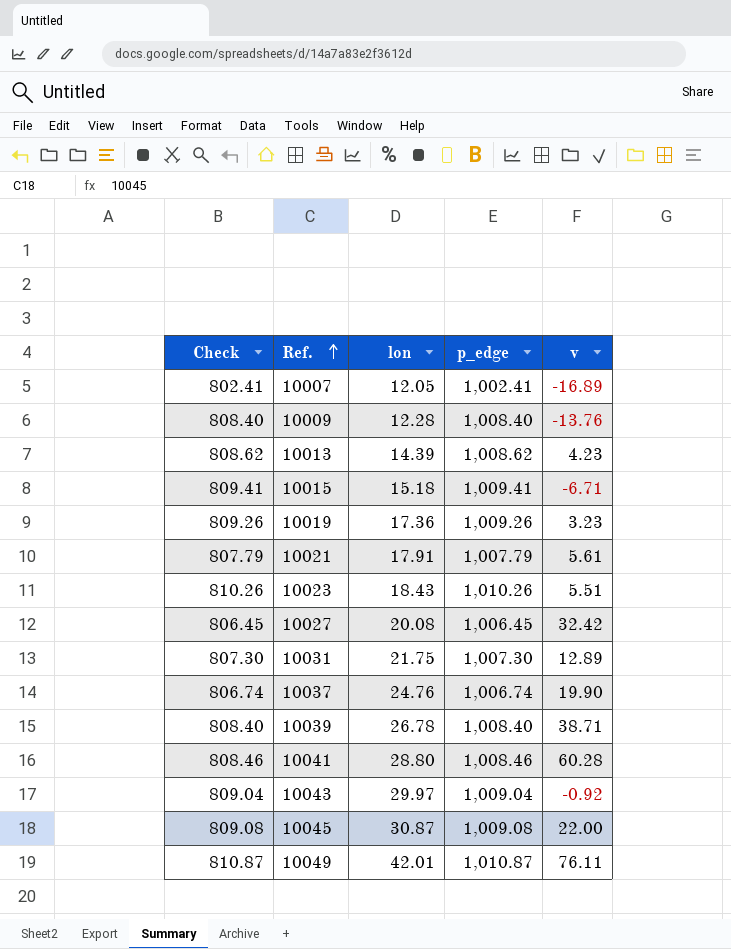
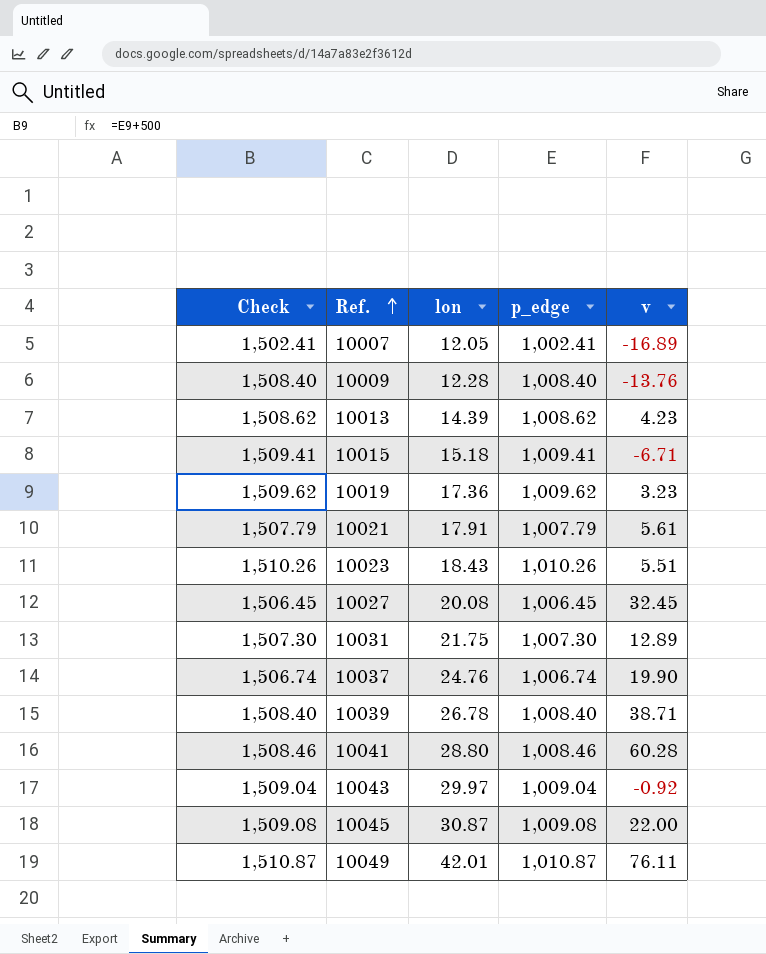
column Check | formula: [p_edge] - 200 -> [p_edge] + 500
10019 | p_edge: 1,009.26 -> 1,009.62
10027 | v: 32.42 -> 32.45

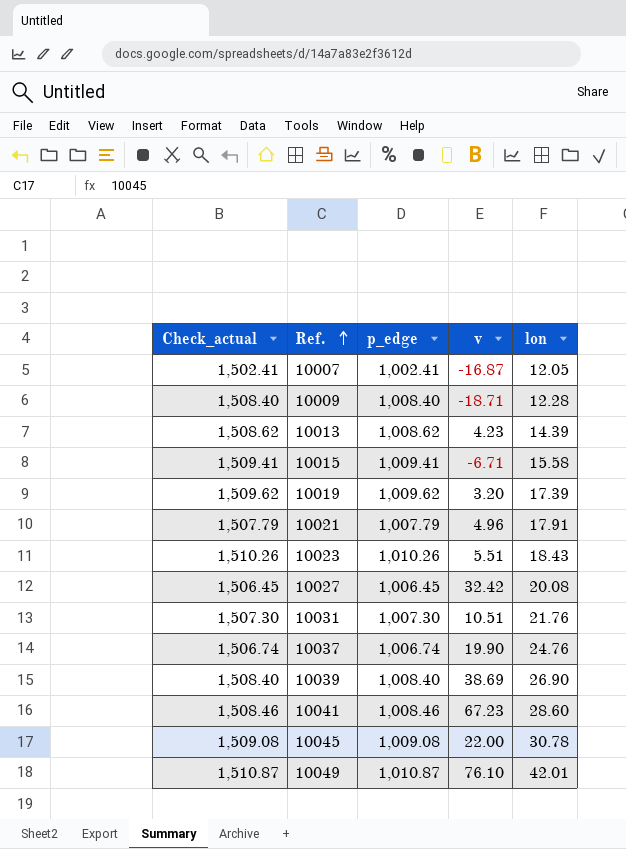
column name: Check -> Check_actual
column lon | position: 3 -> 5
row 10043: 1,509.04 | 29.97 | 1,009.04 | -0.92 -> none
10007 | v: -16.89 -> -16.87
10009 | v: -13.76 -> -18.71
10015 | lon: 15.18 -> 15.58
10019 | v: 3.23 -> 3.20
10019 | lon: 17.36 -> 17.39
10021 | v: 5.61 -> 4.96
10027 | v: 32.45 -> 32.42
10031 | v: 12.89 -> 10.51
10031 | lon: 21.75 -> 21.76
10039 | v: 38.71 -> 38.69
10039 | lon: 26.78 -> 26.90
10041 | v: 60.28 -> 67.23
10041 | lon: 28.80 -> 28.60
10045 | lon: 30.87 -> 30.78
10049 | v: 76.11 -> 76.10

